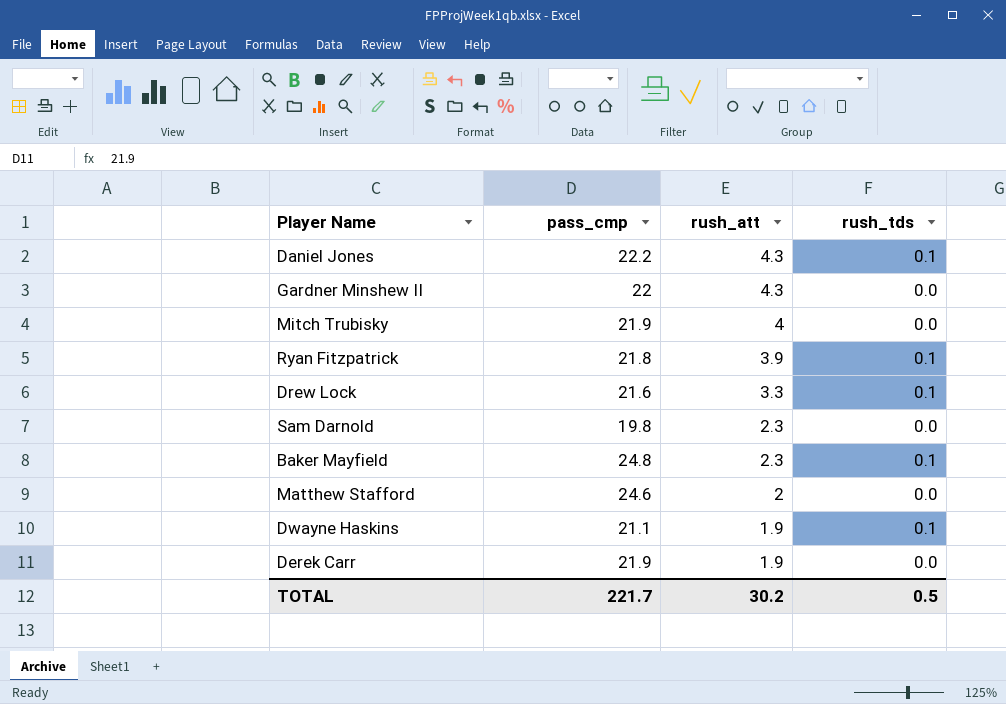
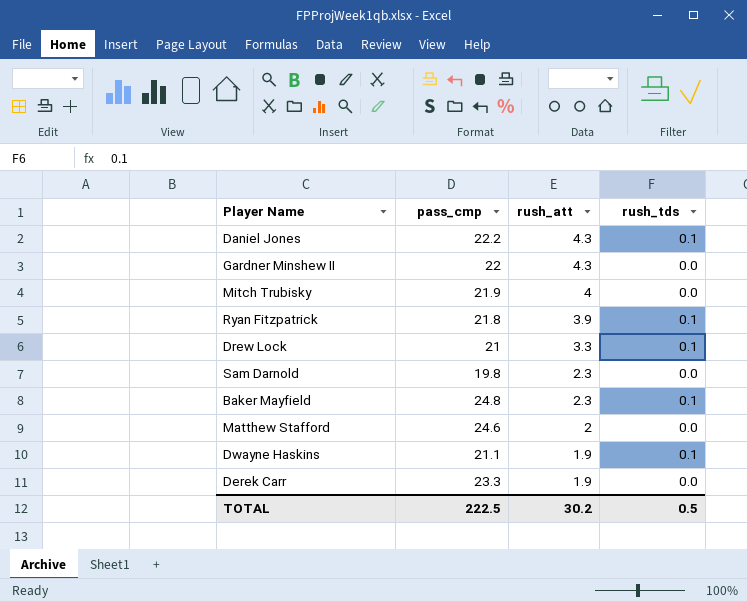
Drew Lock | pass_cmp: 21.6 -> 21
Derek Carr | pass_cmp: 21.9 -> 23.3
TOTAL | pass_cmp: 221.7 -> 222.5

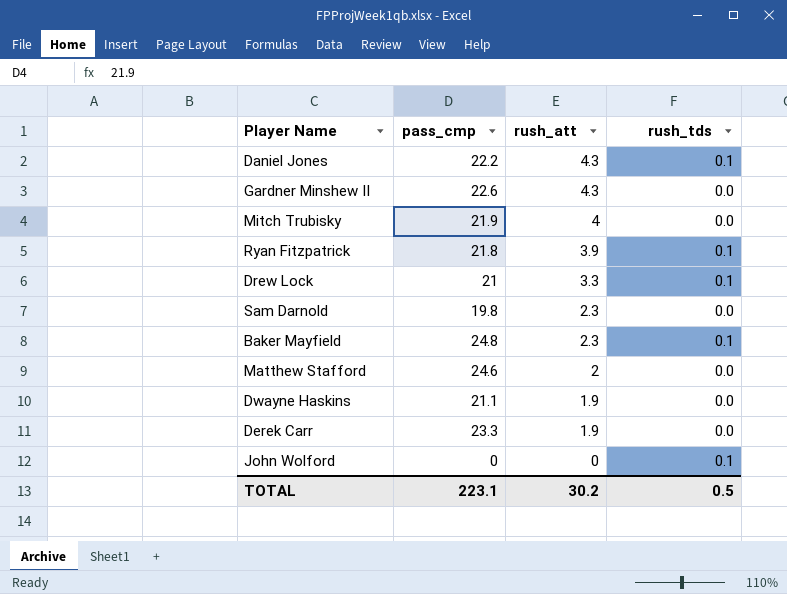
Gardner Minshew II | pass_cmp: 22 -> 22.6
Dwayne Haskins | rush_tds: 0.1 -> 0.0
row John Wolford: none -> 0 | 0 | 0.1
TOTAL | pass_cmp: 222.5 -> 223.1

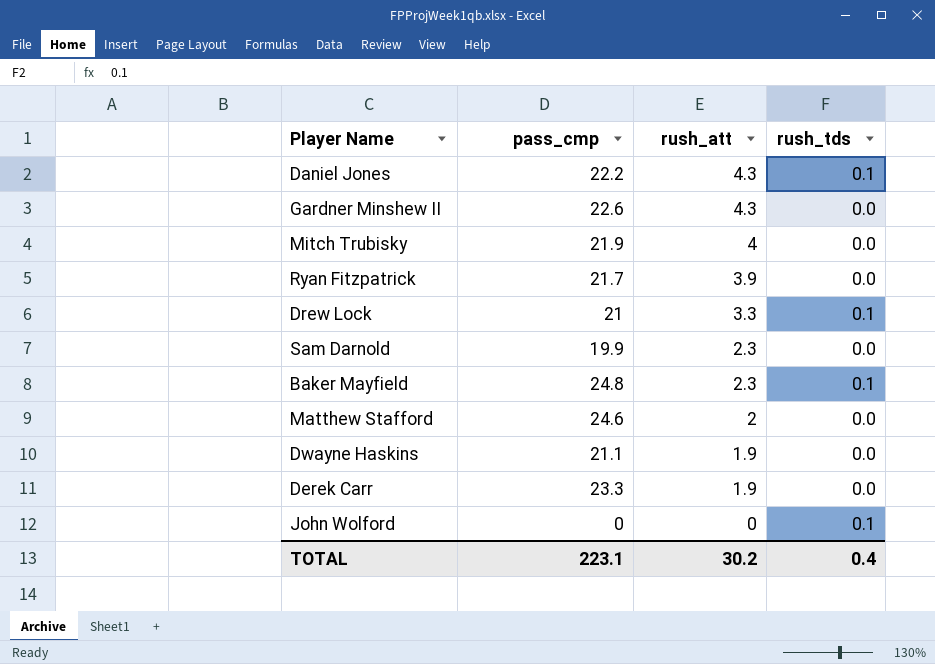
Ryan Fitzpatrick | pass_cmp: 21.8 -> 21.7
Ryan Fitzpatrick | rush_tds: 0.1 -> 0.0
Sam Darnold | pass_cmp: 19.8 -> 19.9
TOTAL | rush_tds: 0.5 -> 0.4

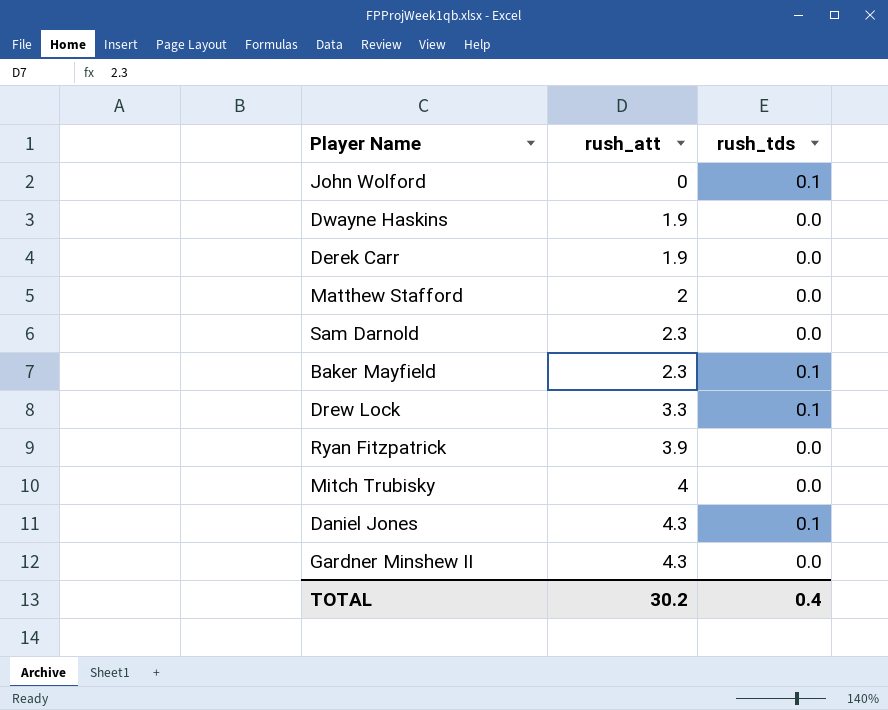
row order: rush_att descending -> rush_att ascending
column pass_cmp | position: 2 -> none

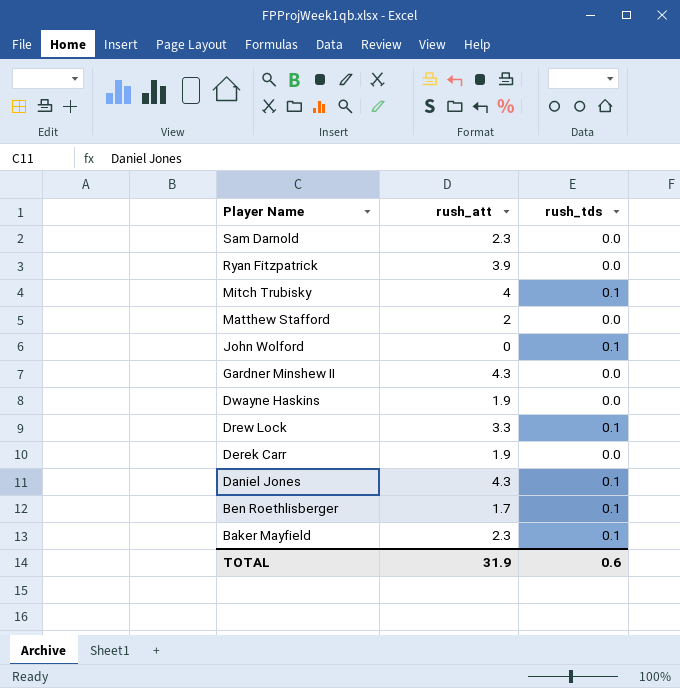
row order: rush_att ascending -> Player Name descending
Mitch Trubisky | rush_tds: 0.0 -> 0.1
row Ben Roethlisberger: none -> 1.7 | 0.1
TOTAL | rush_att: 30.2 -> 31.9
TOTAL | rush_tds: 0.4 -> 0.6

